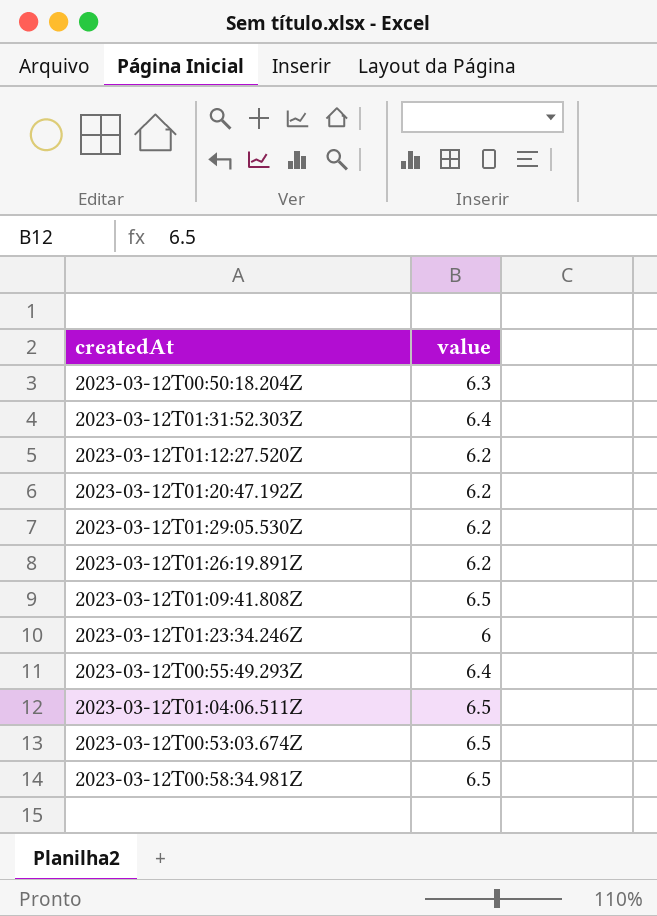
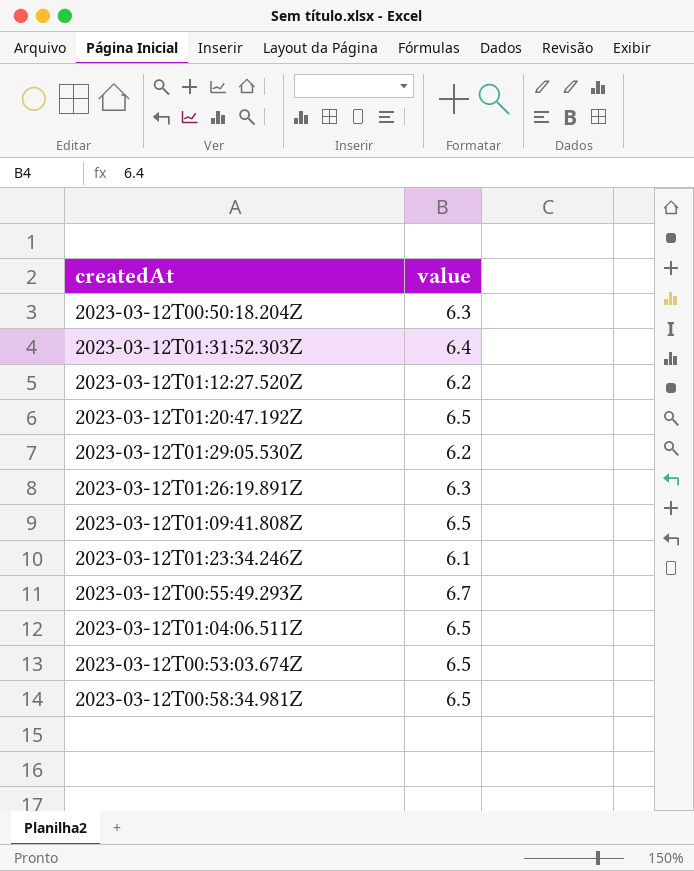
2023-03-12T01:20:47.192Z | value: 6.2 -> 6.5
2023-03-12T01:26:19.891Z | value: 6.2 -> 6.3
2023-03-12T01:23:34.246Z | value: 6 -> 6.1
2023-03-12T00:55:49.293Z | value: 6.4 -> 6.7

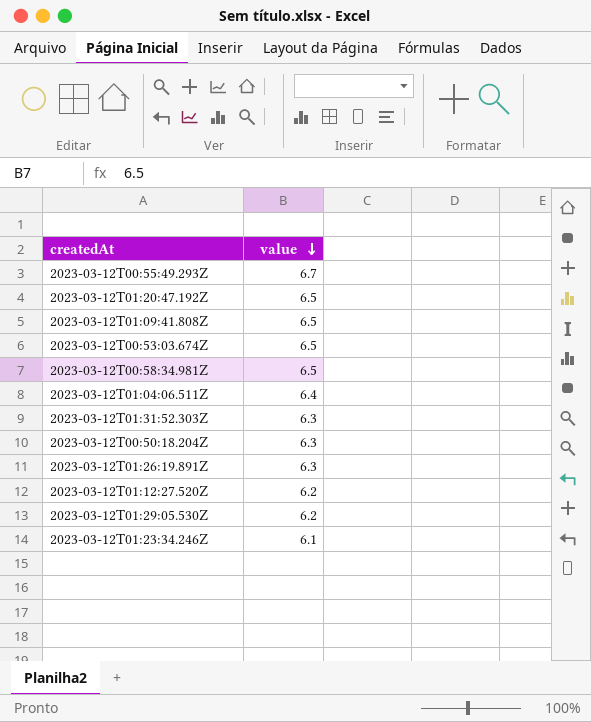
row order: none -> value descending
2023-03-12T01:04:06.511Z | value: 6.5 -> 6.4
2023-03-12T01:31:52.303Z | value: 6.4 -> 6.3

